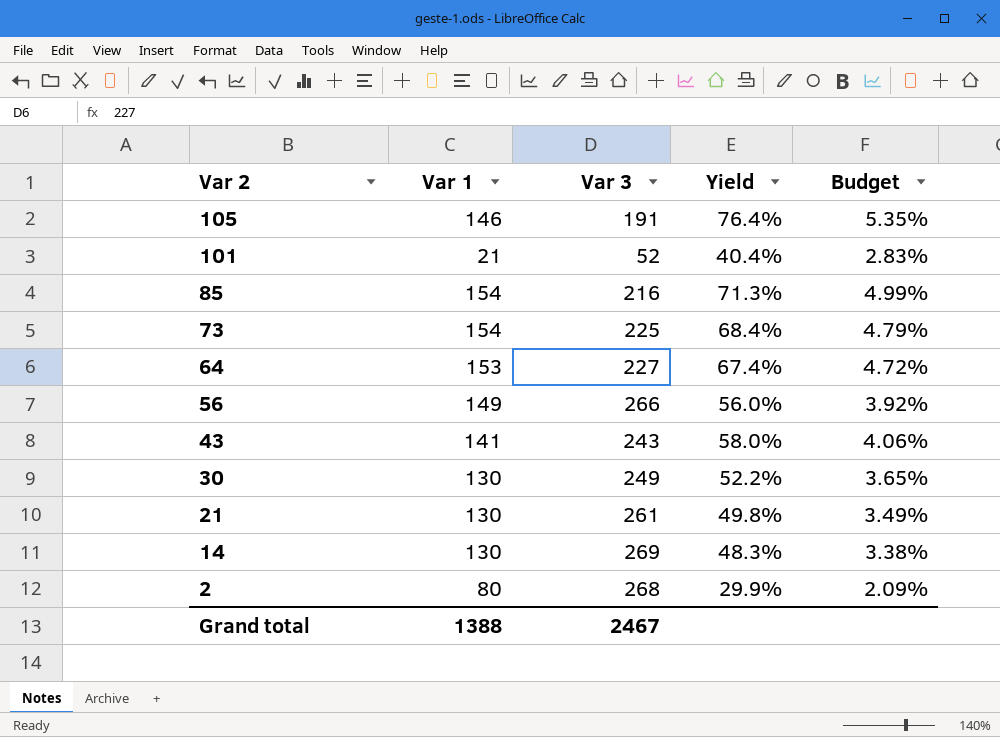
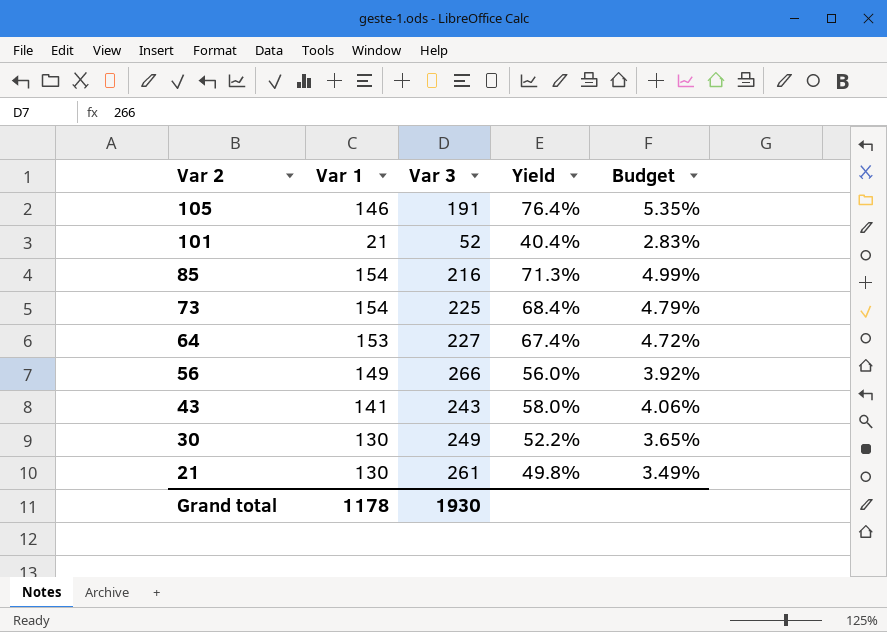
row 14: 130 | 269 | 48.3% | 3.38% -> none
row 2: 80 | 268 | 29.9% | 2.09% -> none
Grand total | Var 1: 1388 -> 1178
Grand total | Var 3: 2467 -> 1930

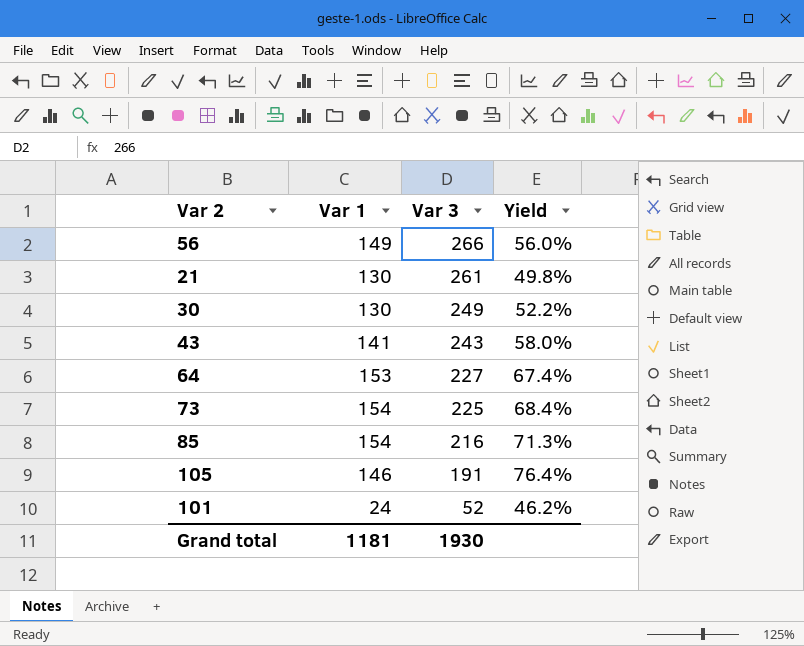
row order: Var 2 descending -> Var 3 descending
column Budget | formula: [Yield] * 0.07 -> none
101 | Var 1: 21 -> 24
101 | Yield: 40.4% -> 46.2%
Grand total | Var 1: 1178 -> 1181

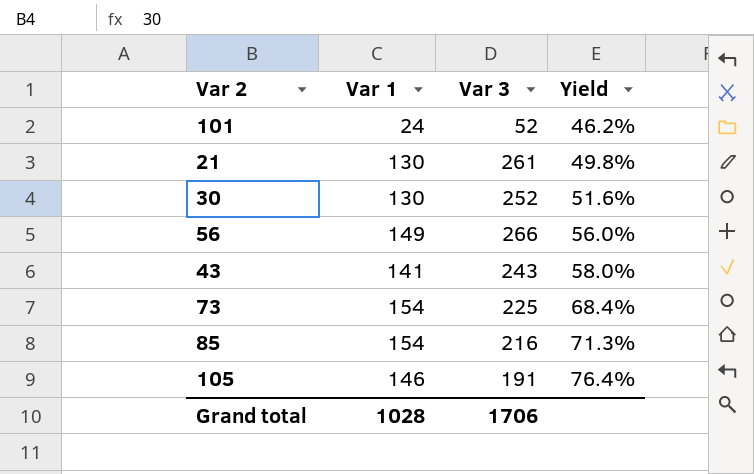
row order: Var 3 descending -> Yield ascending
row 64: 153 | 227 | 67.4% -> none
30 | Var 3: 249 -> 252
30 | Yield: 52.2% -> 51.6%
Grand total | Var 1: 1181 -> 1028
Grand total | Var 3: 1930 -> 1706

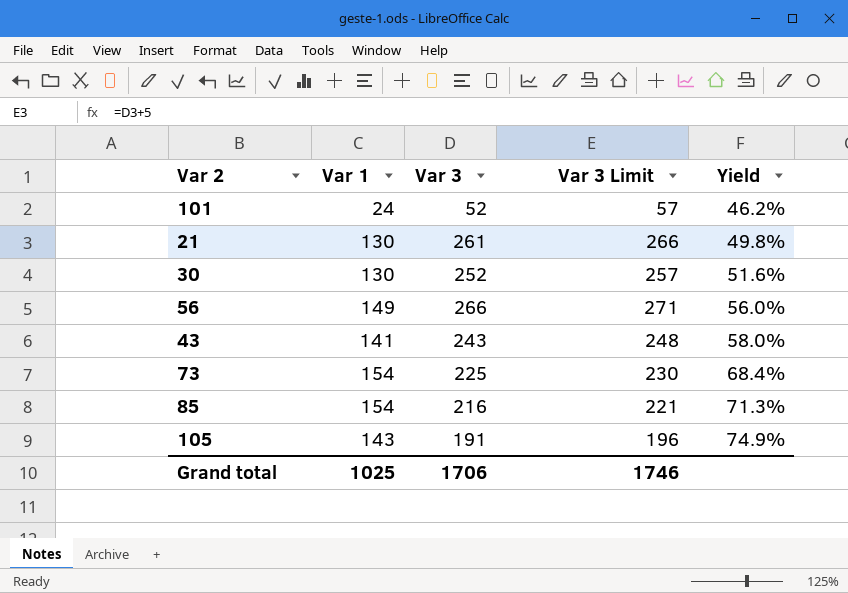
column Var 3 Limit | formula: none -> [Var 3] + 5
105 | Var 1: 146 -> 143
105 | Yield: 76.4% -> 74.9%
Grand total | Var 1: 1028 -> 1025

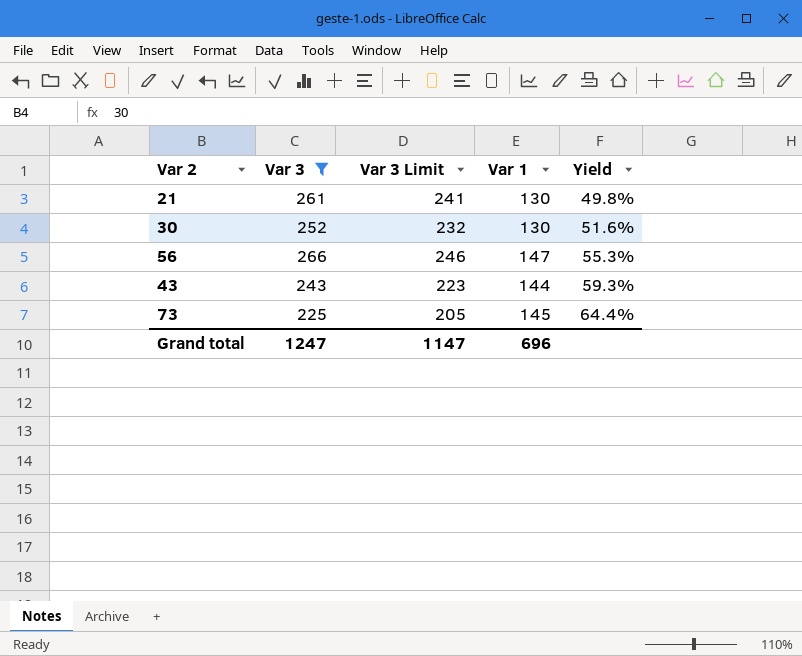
filter: none -> Var 3 >= 225
column Var 3 Limit | formula: [Var 3] + 5 -> [Var 3] - 20
column Var 1 | position: 2 -> 4
56 | Var 1: 149 -> 147
56 | Yield: 56.0% -> 55.3%
43 | Var 1: 141 -> 144
43 | Yield: 58.0% -> 59.3%
73 | Var 1: 154 -> 145
73 | Yield: 68.4% -> 64.4%
Grand total | Var 3: 1706 -> 1247
Grand total | Var 3 Limit: 1746 -> 1147
Grand total | Var 1: 1025 -> 696

